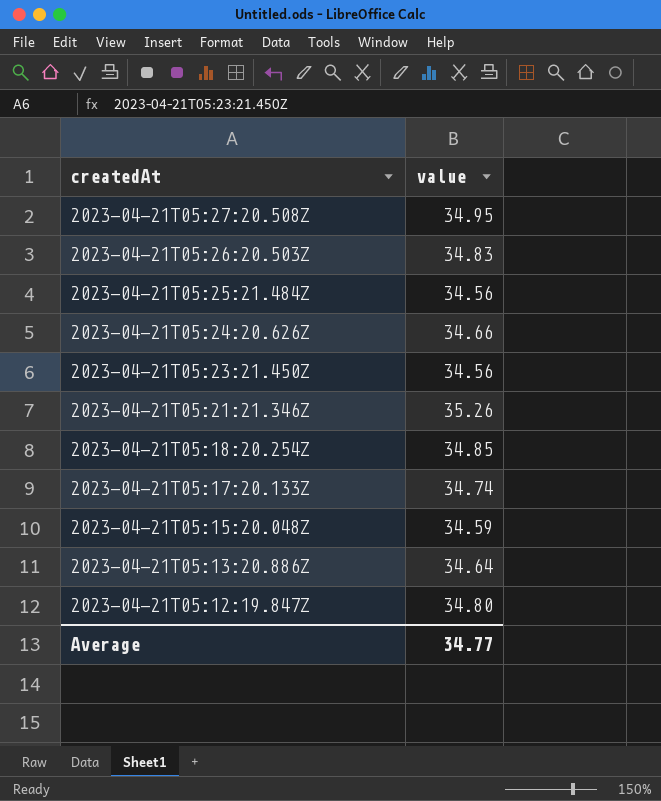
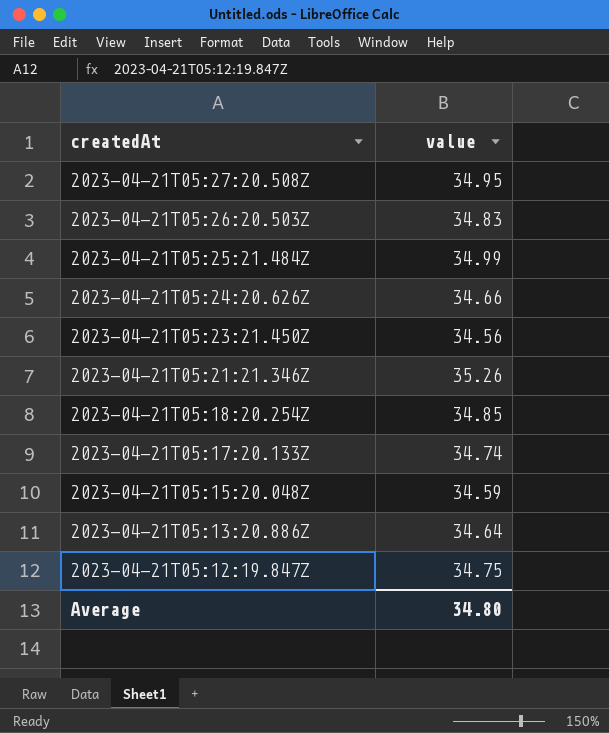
2023-04-21T05:25:21.484Z | value: 34.56 -> 34.99
2023-04-21T05:12:19.847Z | value: 34.80 -> 34.75
Average | value: 34.77 -> 34.80

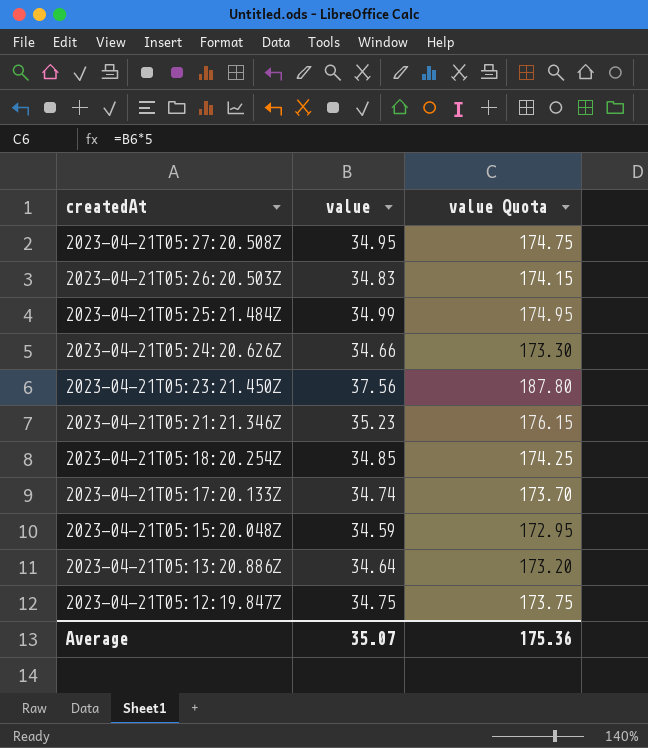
column value Quota | formula: none -> [value] * 5
2023-04-21T05:23:21.450Z | value: 34.56 -> 37.56
2023-04-21T05:21:21.346Z | value: 35.26 -> 35.23
Average | value: 34.80 -> 35.07

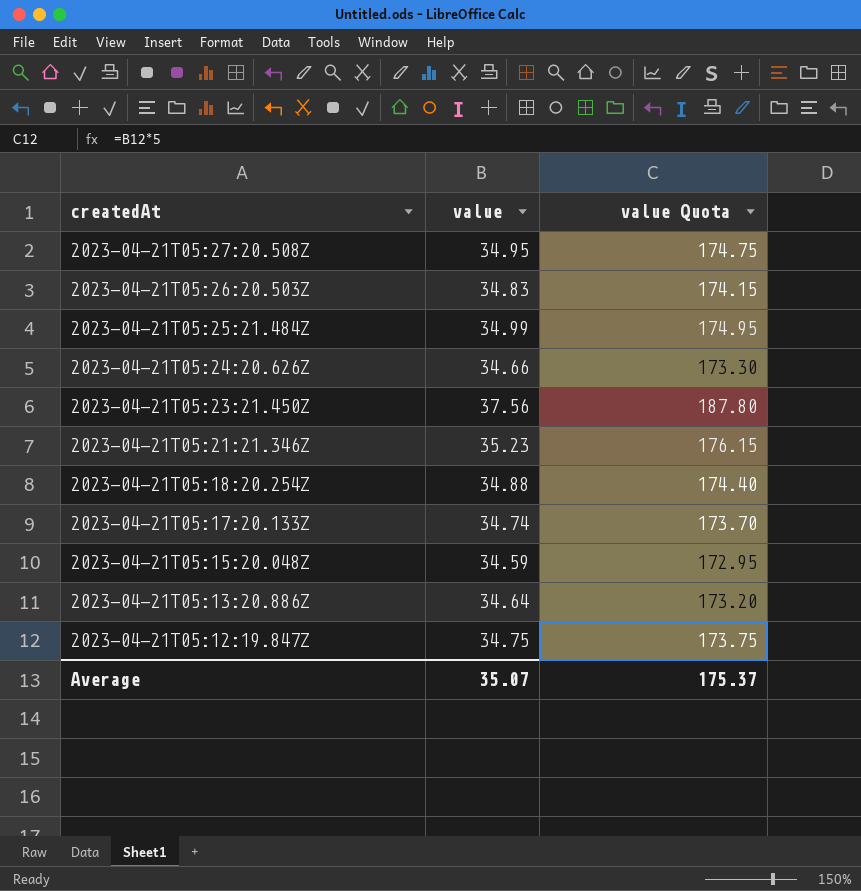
2023-04-21T05:18:20.254Z | value: 34.85 -> 34.88
2023-04-21T05:18:20.254Z | value Quota: 174.25 -> 174.40
Average | value Quota: 175.36 -> 175.37

